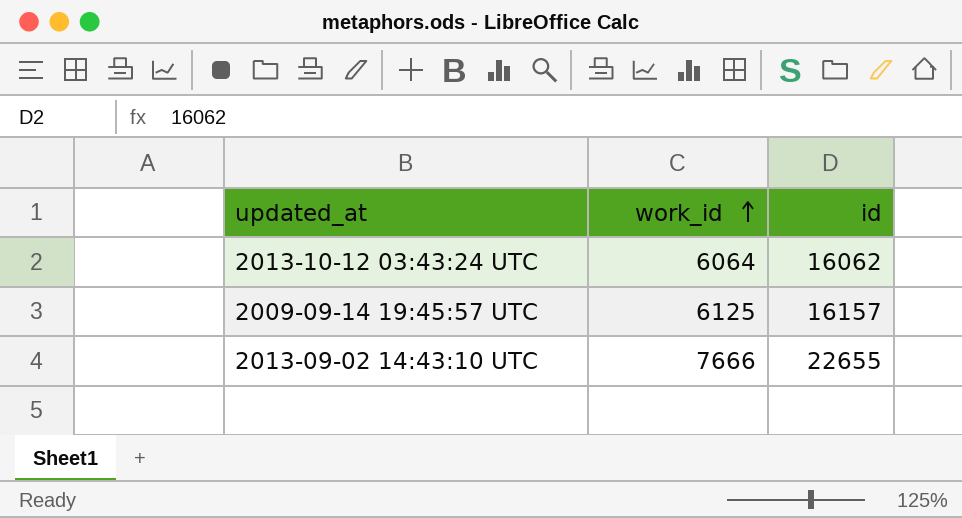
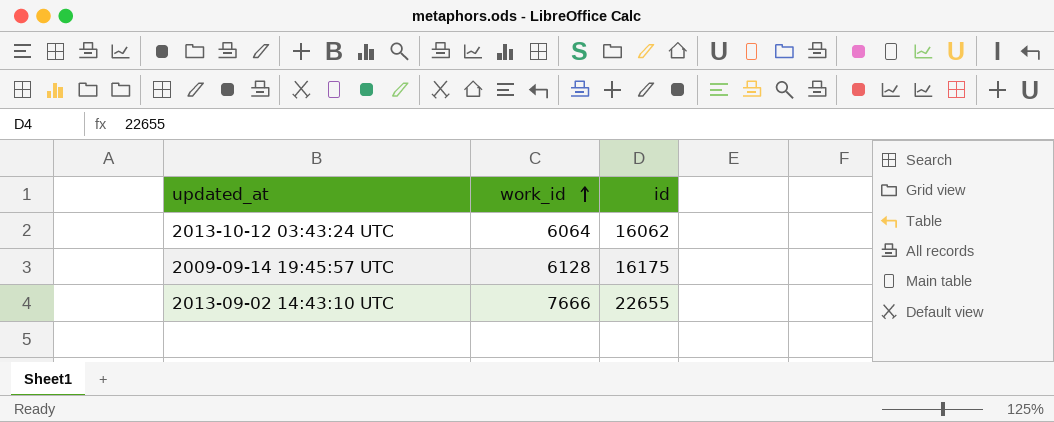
2009-09-14 19:45:57 UTC | work_id: 6125 -> 6128
2009-09-14 19:45:57 UTC | id: 16157 -> 16175

